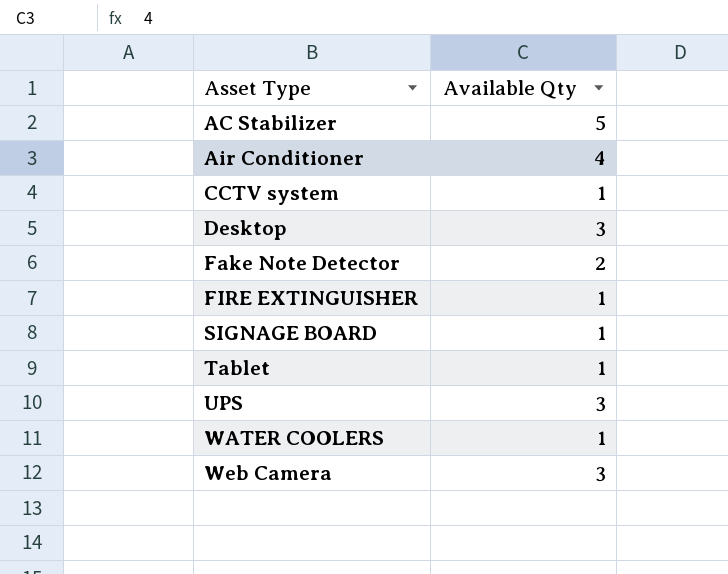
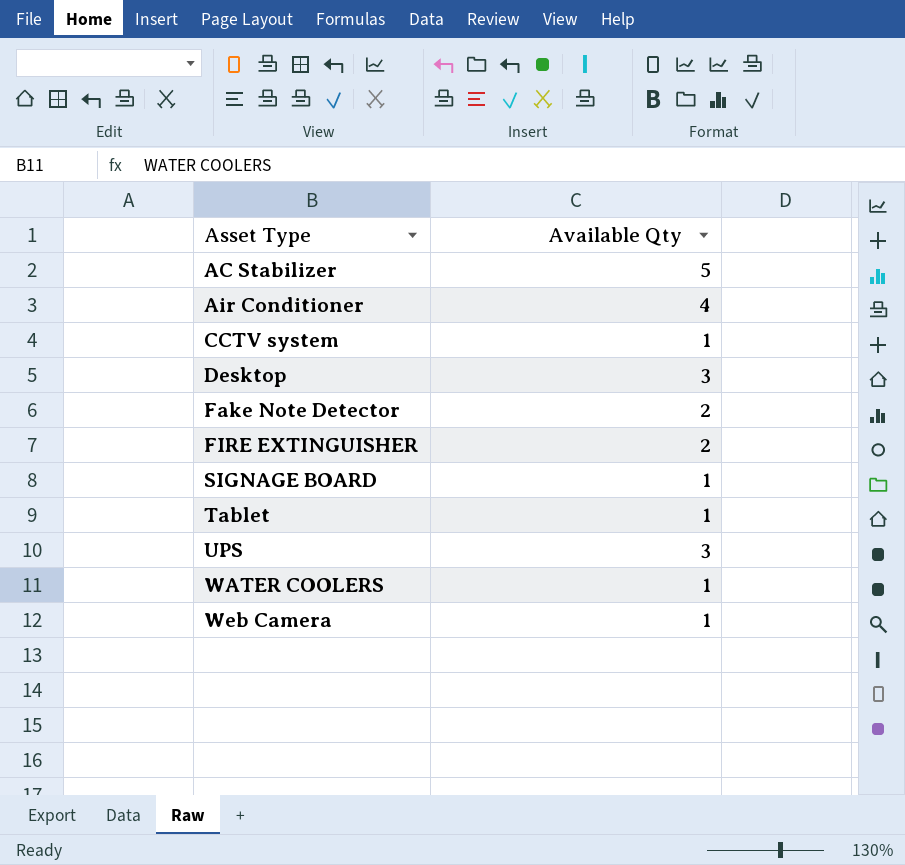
FIRE EXTINGUISHER | Available Qty: 1 -> 2
Web Camera | Available Qty: 3 -> 1

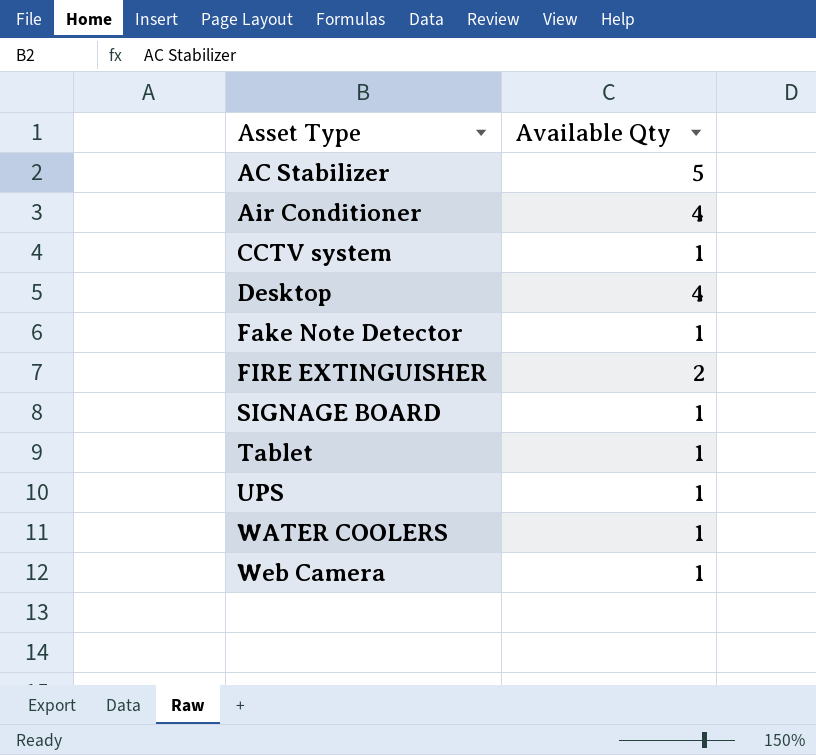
Desktop | Available Qty: 3 -> 4
Fake Note Detector | Available Qty: 2 -> 1
UPS | Available Qty: 3 -> 1

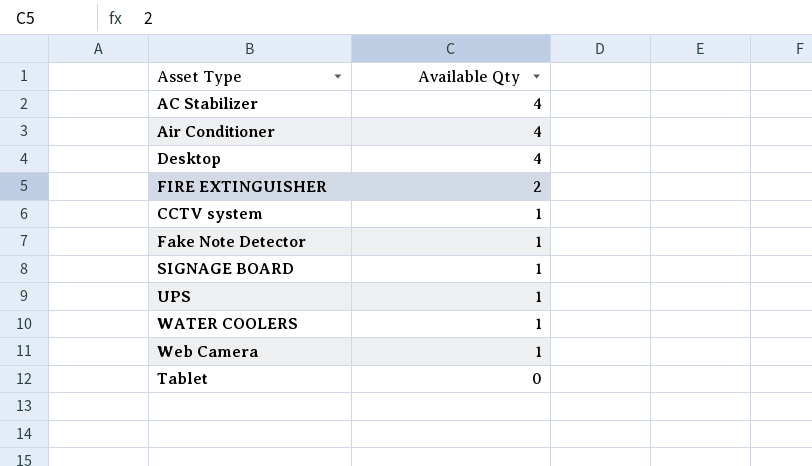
row order: Asset Type ascending -> Available Qty descending
AC Stabilizer | Available Qty: 5 -> 4
Tablet | Available Qty: 1 -> 0

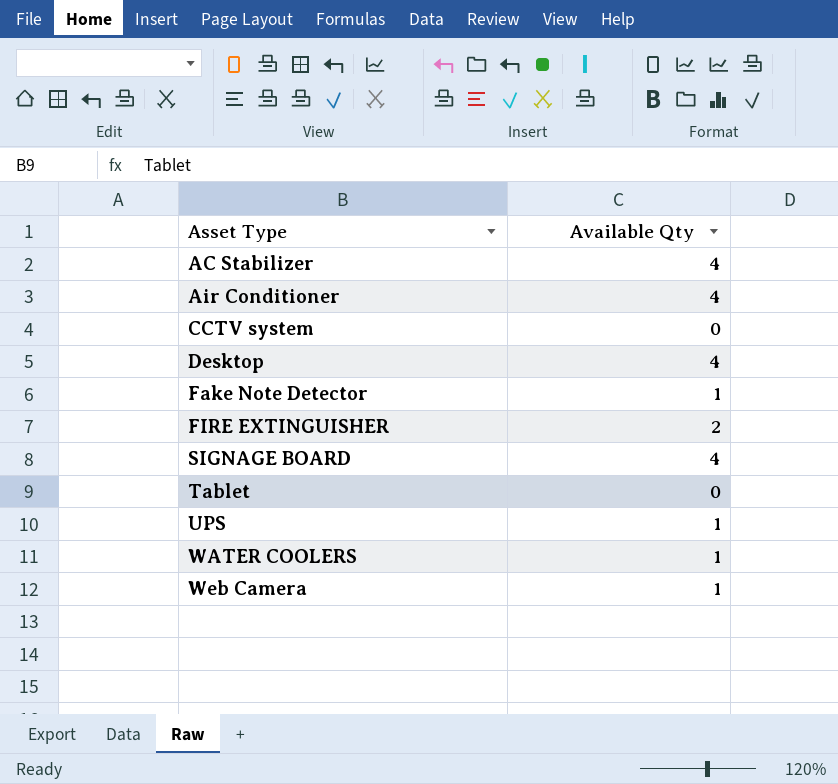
row order: Available Qty descending -> Asset Type ascending
CCTV system | Available Qty: 1 -> 0
SIGNAGE BOARD | Available Qty: 1 -> 4

